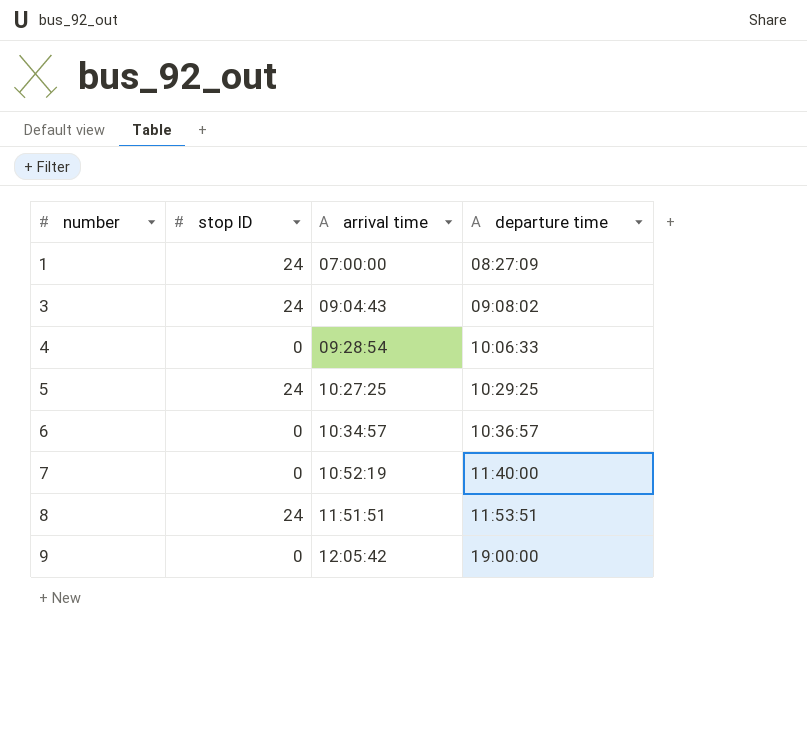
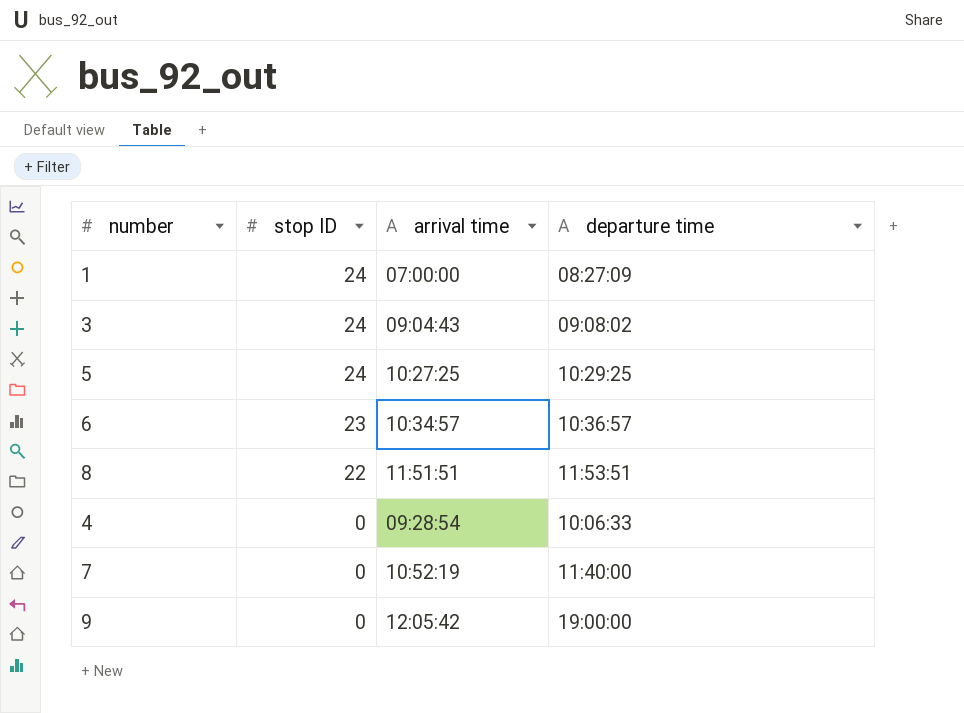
row order: number ascending -> stop ID descending
6 | stop ID: 0 -> 23
8 | stop ID: 24 -> 22

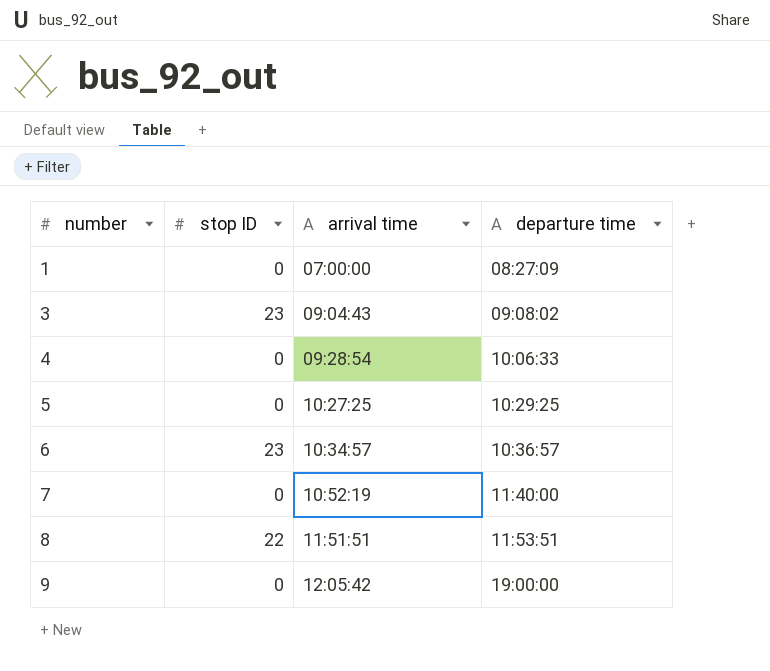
row order: stop ID descending -> number ascending
1 | stop ID: 24 -> 0
3 | stop ID: 24 -> 23
5 | stop ID: 24 -> 0

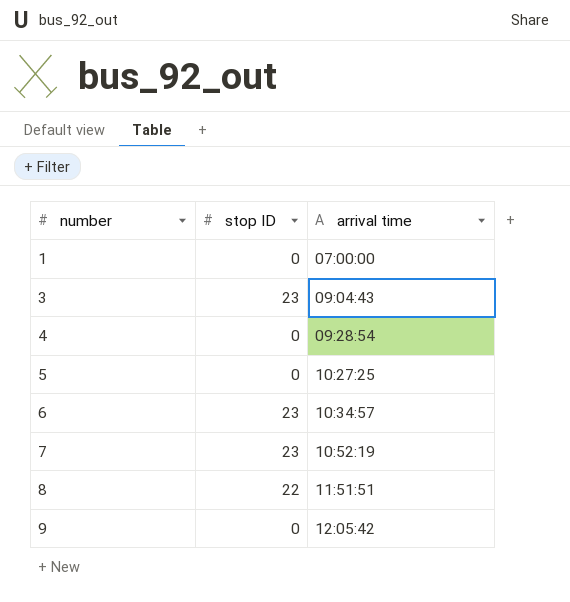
column departure time | position: 4 -> none
7 | stop ID: 0 -> 23

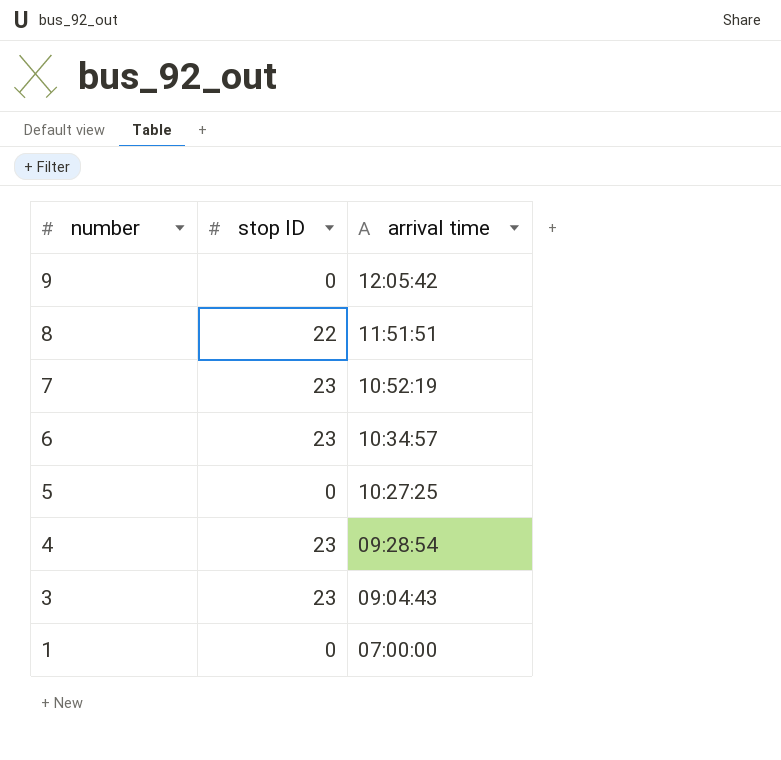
row order: number ascending -> number descending
4 | stop ID: 0 -> 23

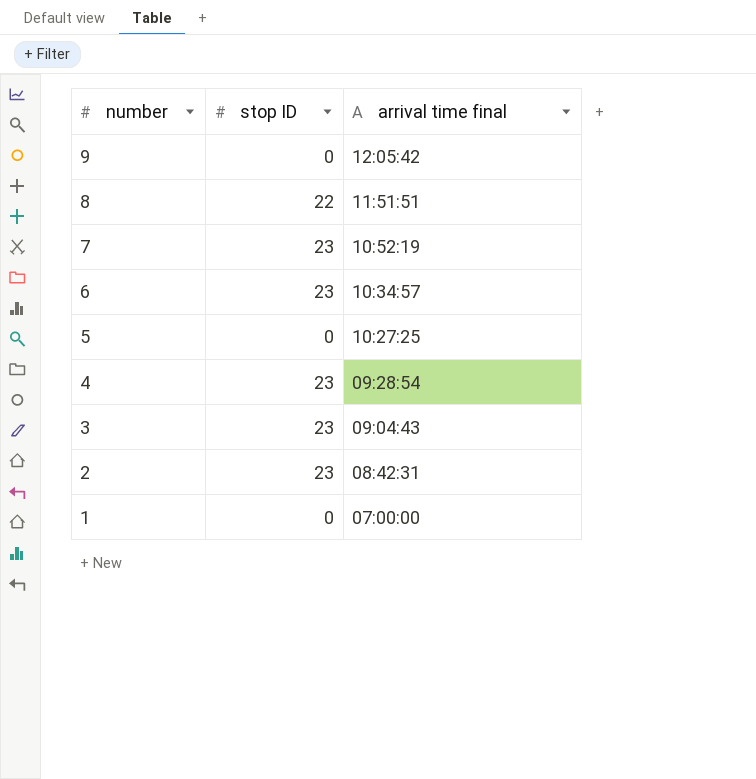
column name: arrival time -> arrival time final
row 2: none -> 23 | 08:42:31

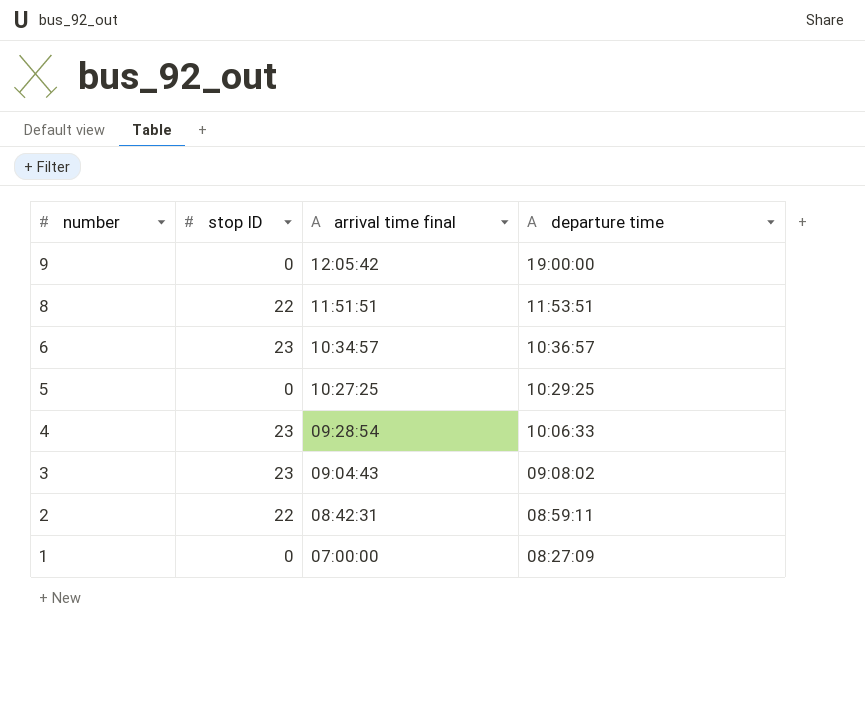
column departure time | position: none -> 4
row 7: 23 | 10:52:19 -> none
2 | stop ID: 23 -> 22

